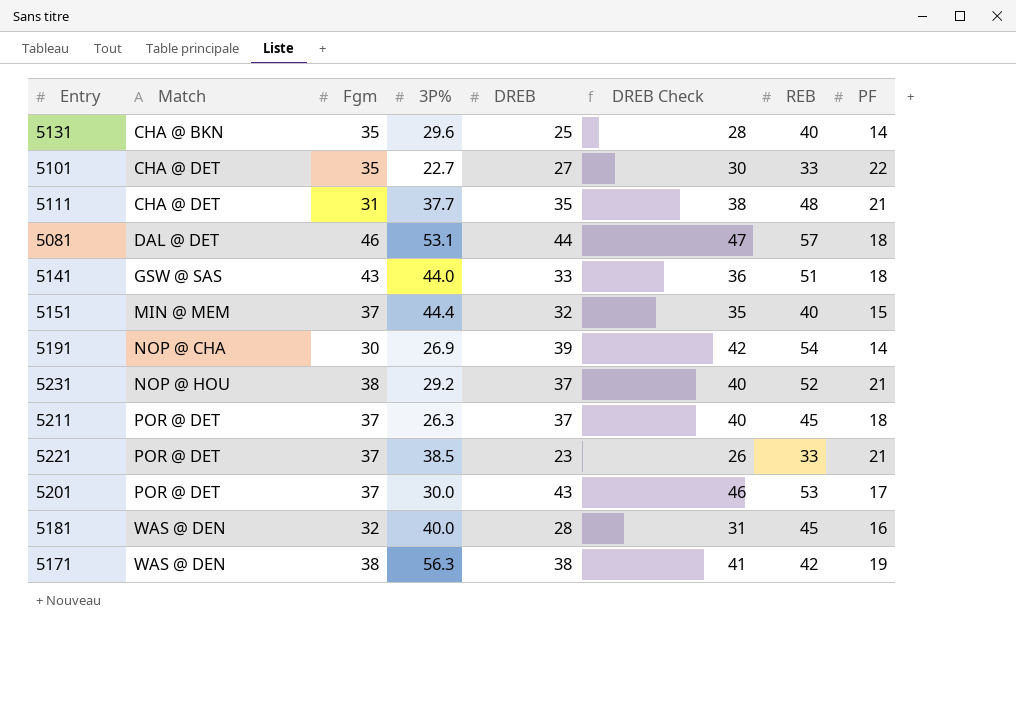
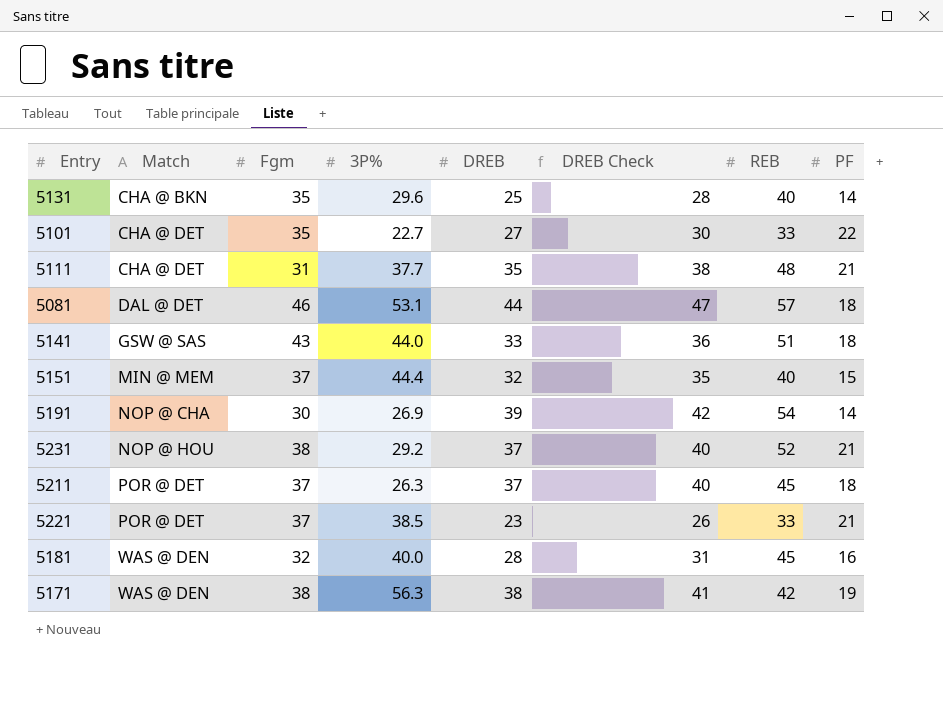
row 5201: POR @ DET | 37 | 30.0 | 43 | 46 | 53 | 17 -> none

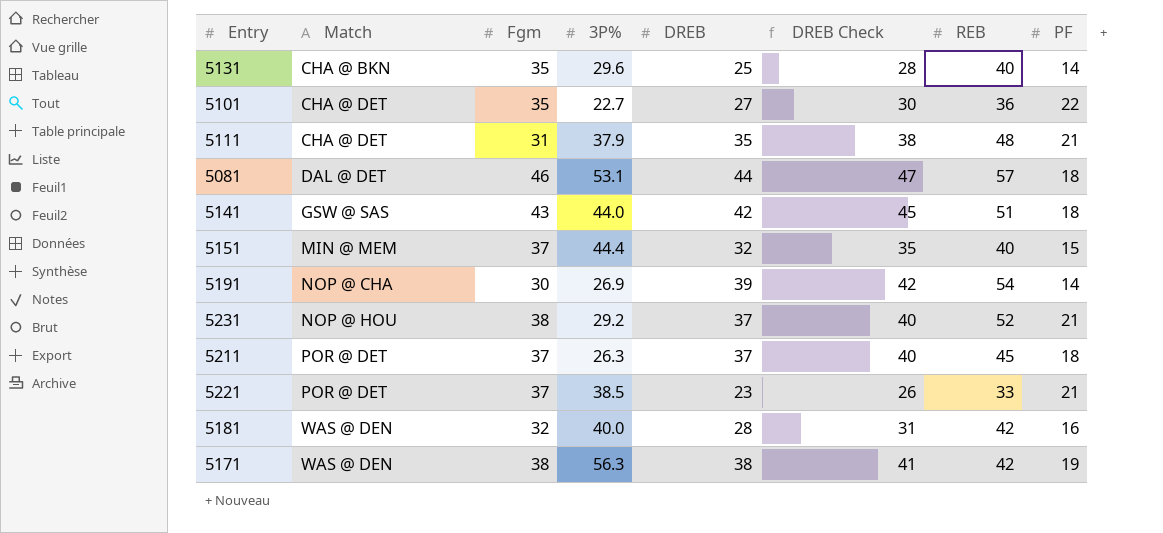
5101 | REB: 33 -> 36
5111 | 3P%: 37.7 -> 37.9
5141 | DREB: 33 -> 42
5141 | DREB Check: 36 -> 45
5181 | REB: 45 -> 42

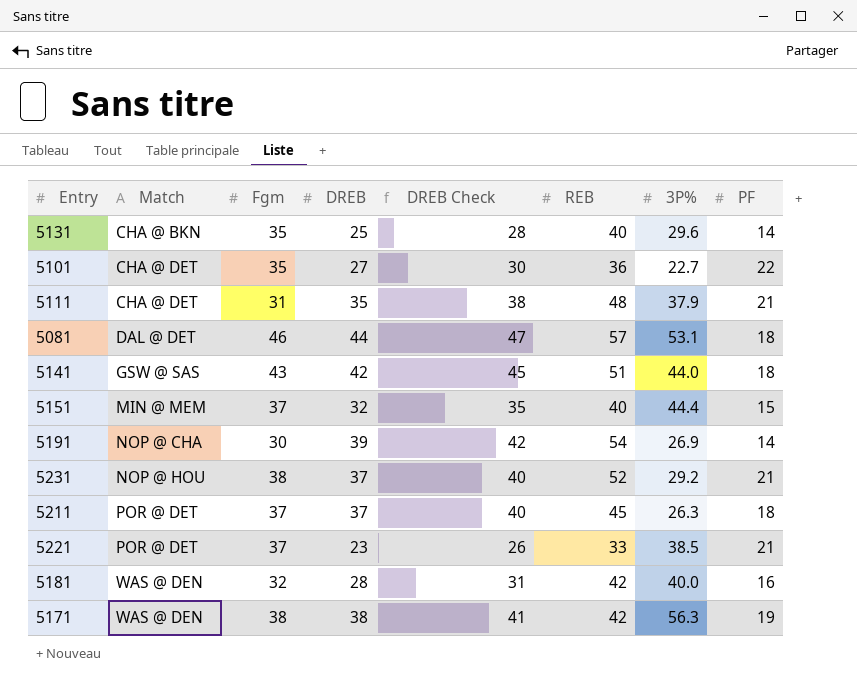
column 3P% | position: 4 -> 7

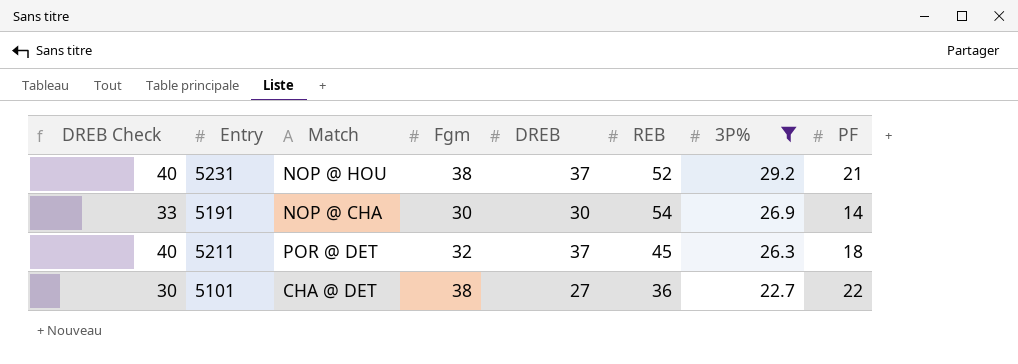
filter: none -> 3P% <= 29.2
row order: Match ascending -> 3P% descending
column DREB Check | position: 5 -> 1
5191 | DREB Check: 42 -> 33
5191 | DREB: 39 -> 30
5211 | Fgm: 37 -> 32
5101 | Fgm: 35 -> 38

